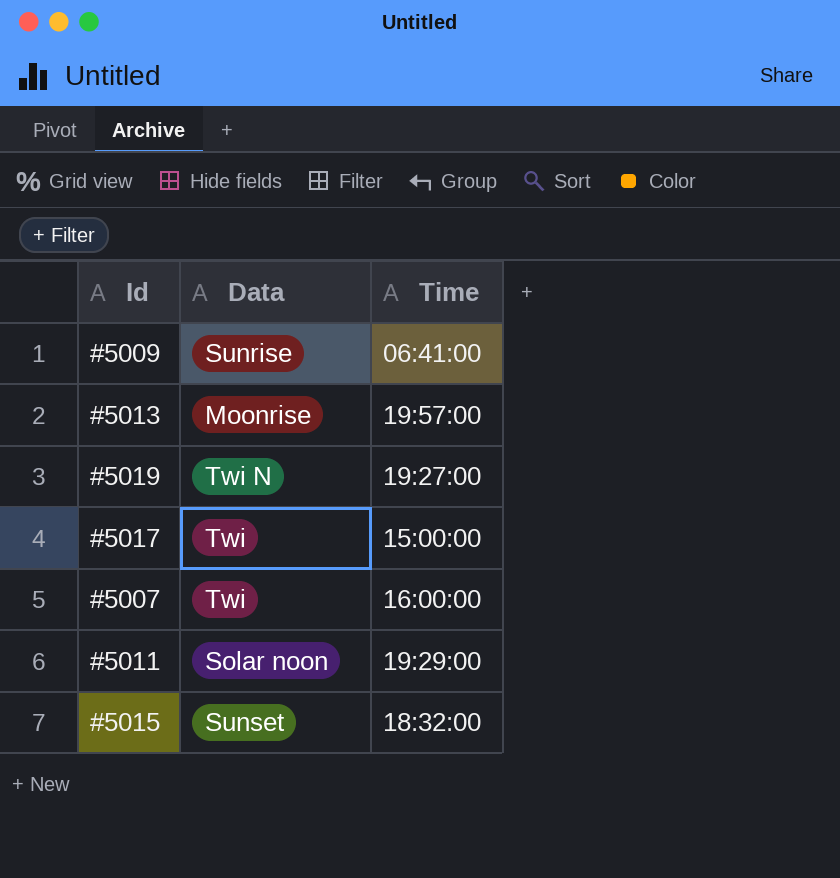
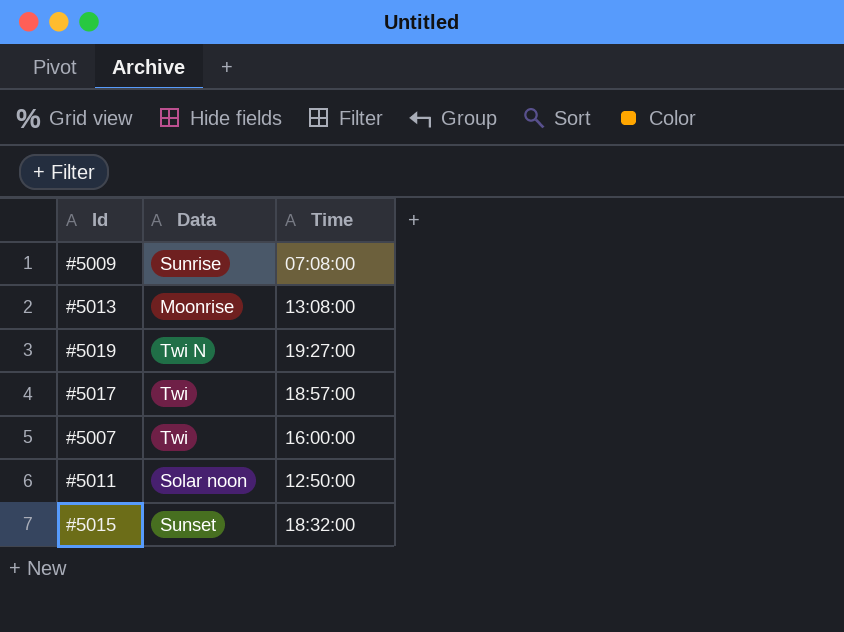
#5009 | Time: 06:41:00 -> 07:08:00
#5013 | Time: 19:57:00 -> 13:08:00
#5017 | Time: 15:00:00 -> 18:57:00
#5011 | Time: 19:29:00 -> 12:50:00

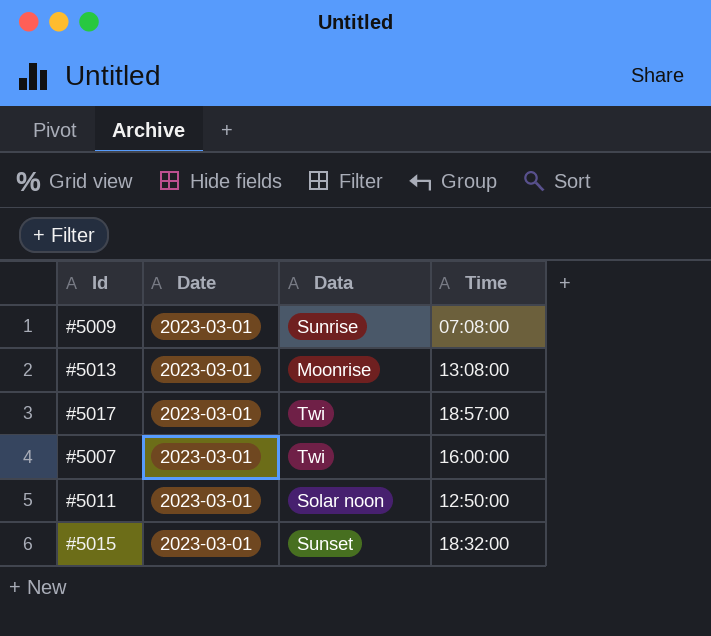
column Date | position: none -> 2
row #5019: Twi N | 19:27:00 -> none

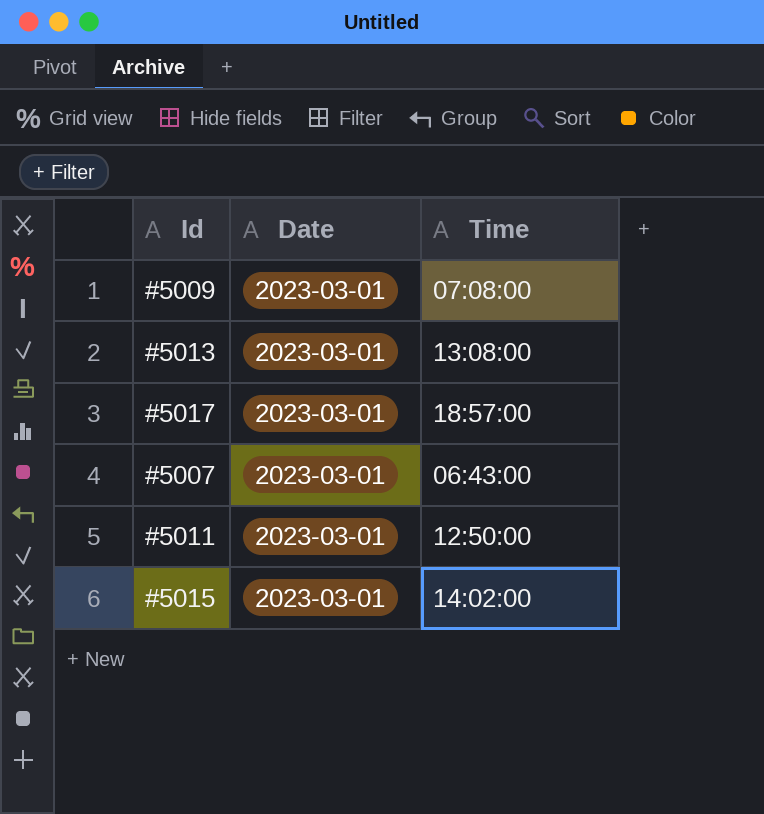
column Data | position: 3 -> none
#5007 | Time: 16:00:00 -> 06:43:00
#5015 | Time: 18:32:00 -> 14:02:00

